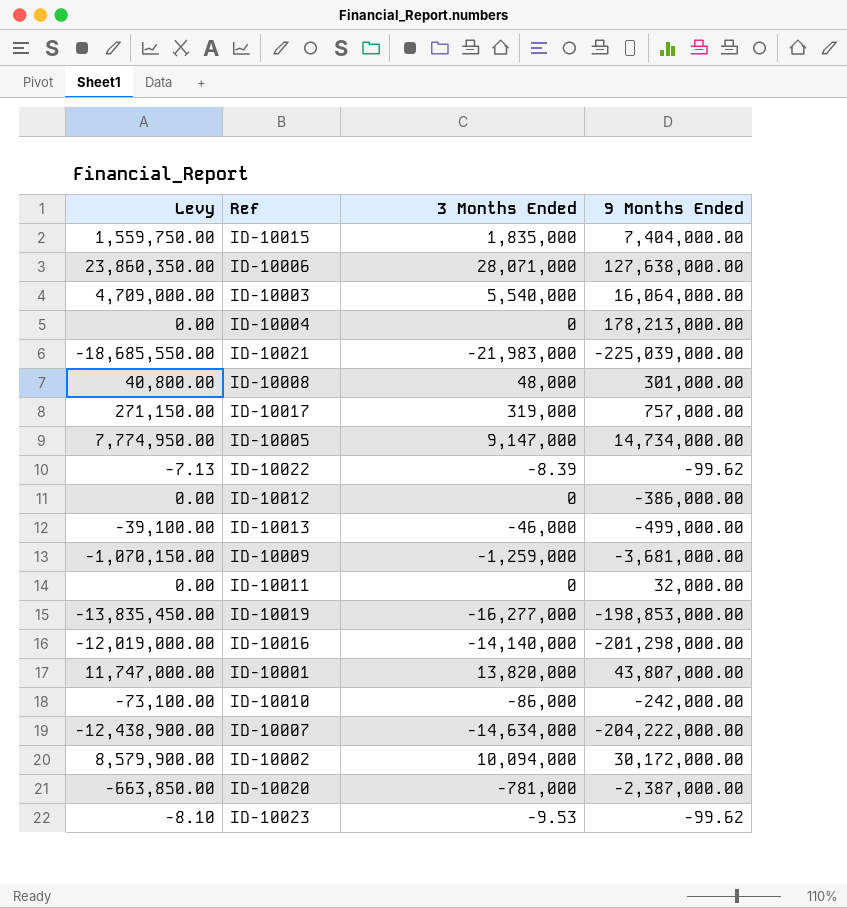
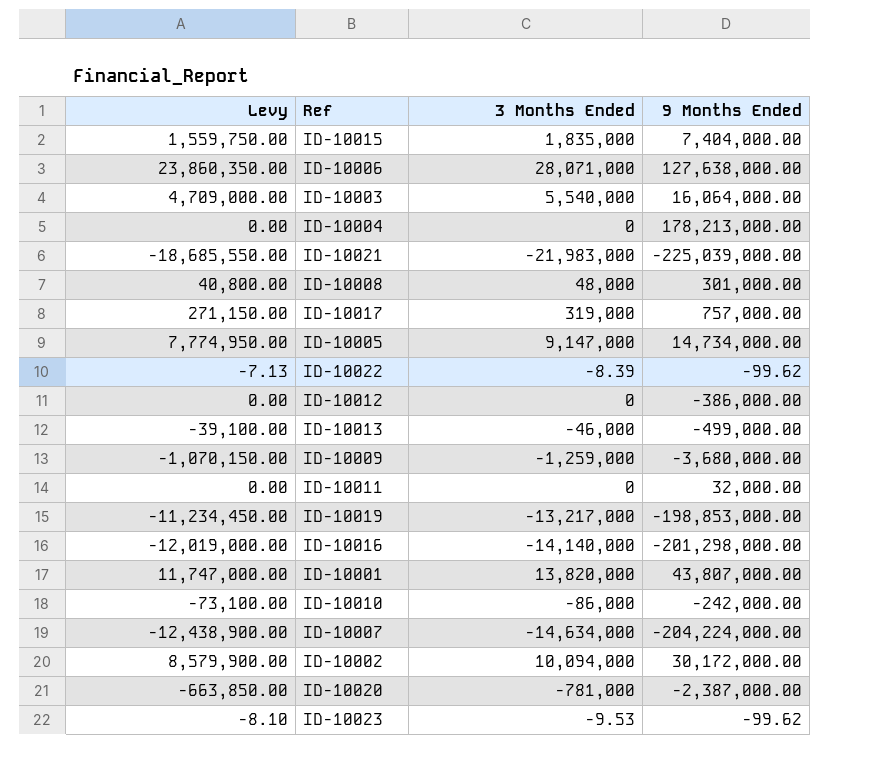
ID-10009 | 9 Months Ended: -3,681,000.00 -> -3,680,000.00
ID-10019 | Levy: -13,835,450.00 -> -11,234,450.00
ID-10019 | 3 Months Ended: -16,277,000 -> -13,217,000
ID-10007 | 9 Months Ended: -204,222,000.00 -> -204,224,000.00

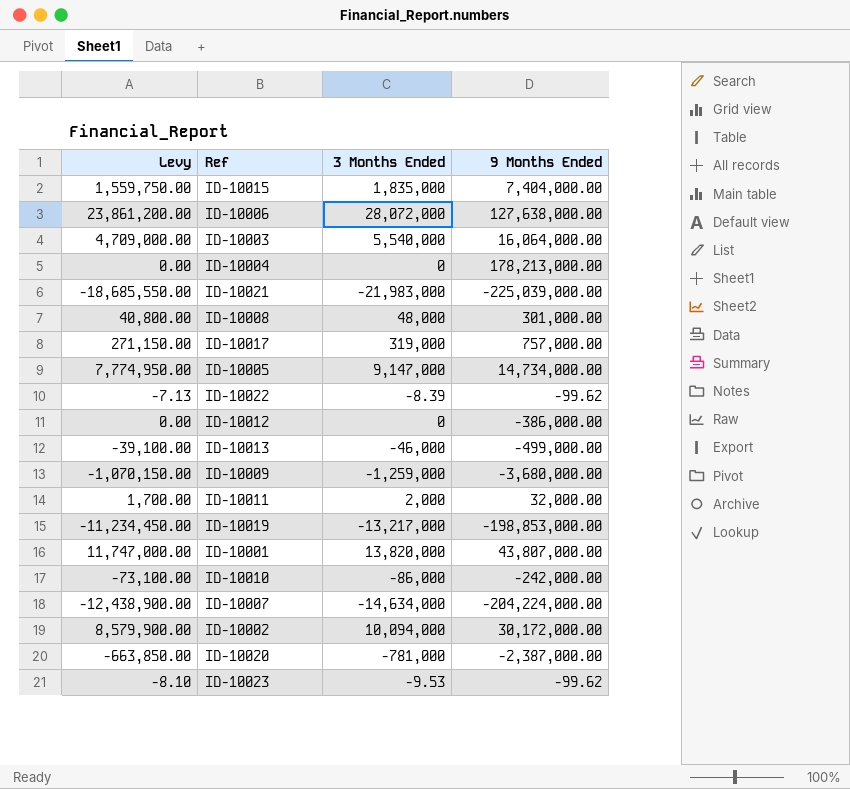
row ID-10016: -12,019,000.00 | -14,140,000 | -201,298,000.00 -> none
ID-10006 | Levy: 23,860,350.00 -> 23,861,200.00
ID-10006 | 3 Months Ended: 28,071,000 -> 28,072,000
ID-10011 | Levy: 0.00 -> 1,700.00
ID-10011 | 3 Months Ended: 0 -> 2,000

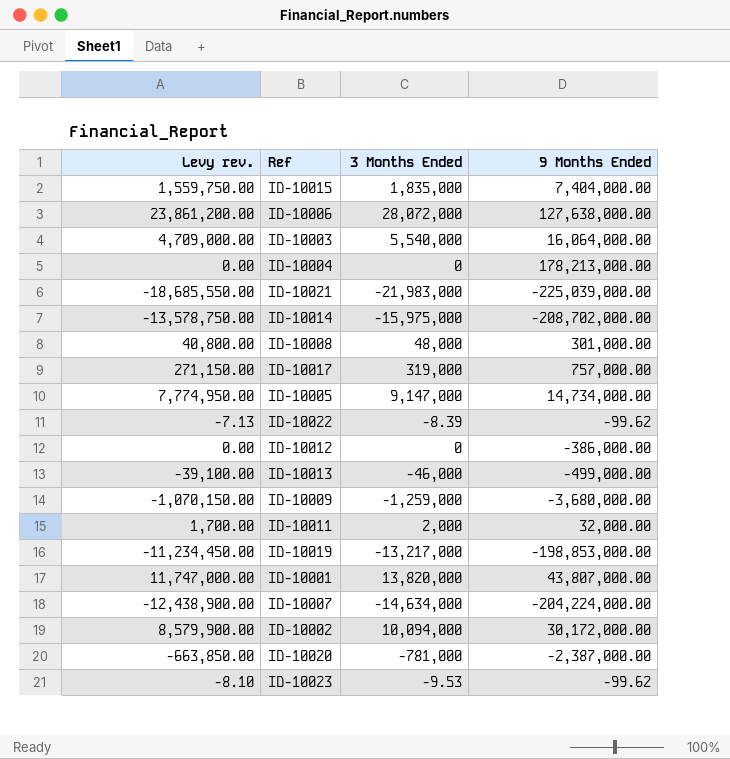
column name: Levy -> Levy rev.
row ID-10010: -73,100.00 | -86,000 | -242,000.00 -> none
row ID-10014: none -> -13,578,750.00 | -15,975,000 | -208,702,000.00

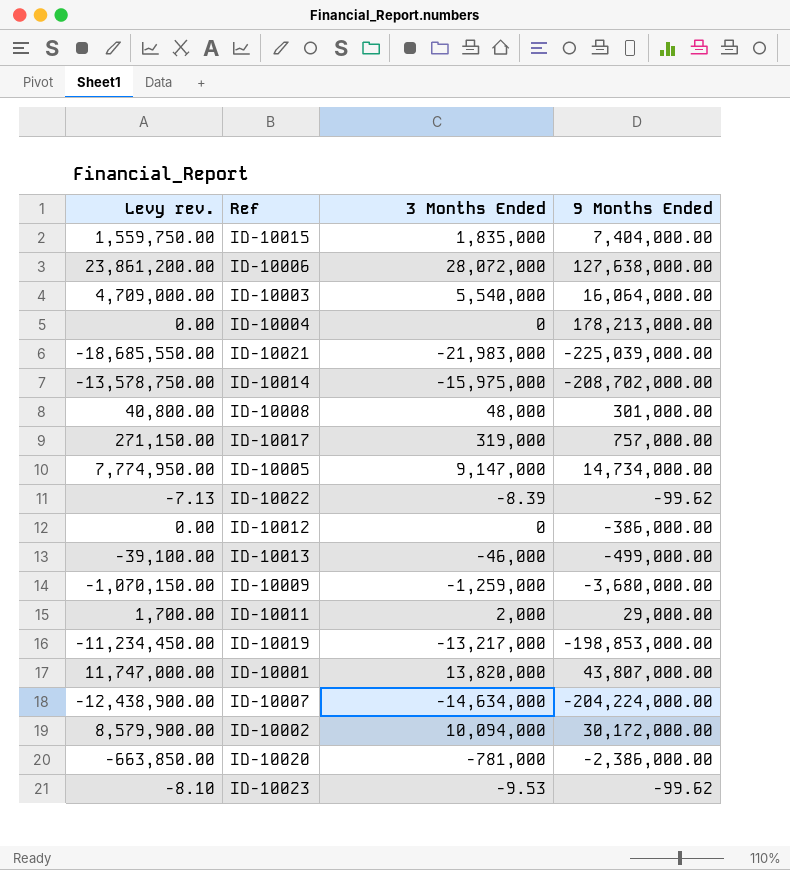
ID-10011 | 9 Months Ended: 32,000.00 -> 29,000.00
ID-10020 | 9 Months Ended: -2,387,000.00 -> -2,386,000.00

